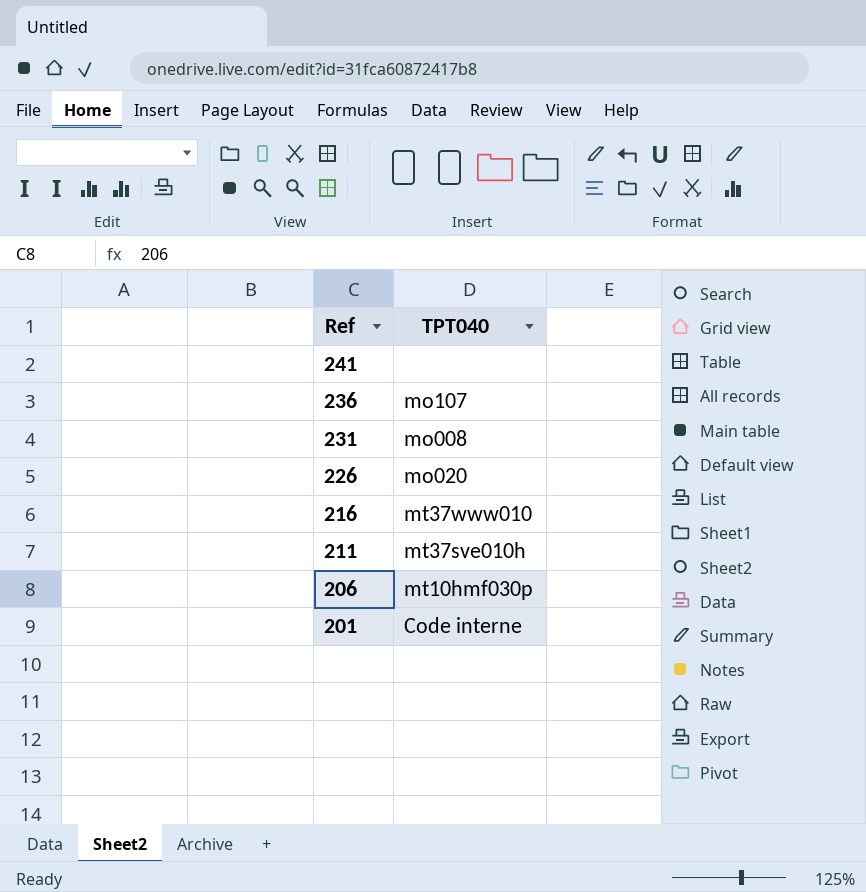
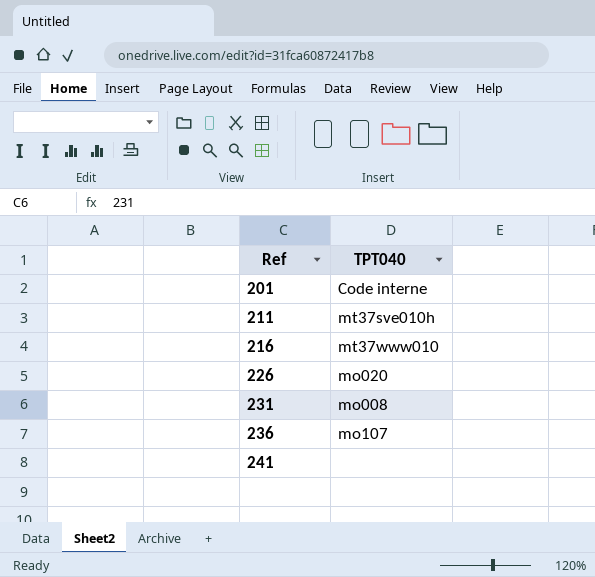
row order: Ref descending -> Ref ascending
row 206: mt10hmf030p -> none

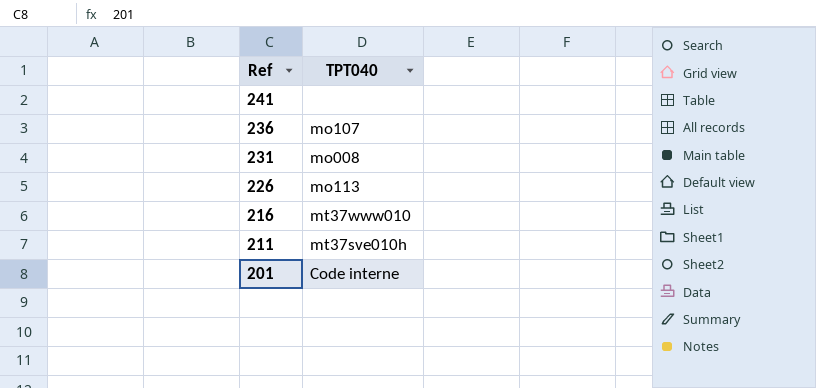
row order: Ref ascending -> Ref descending
226 | TPT040: mo020 -> mo113

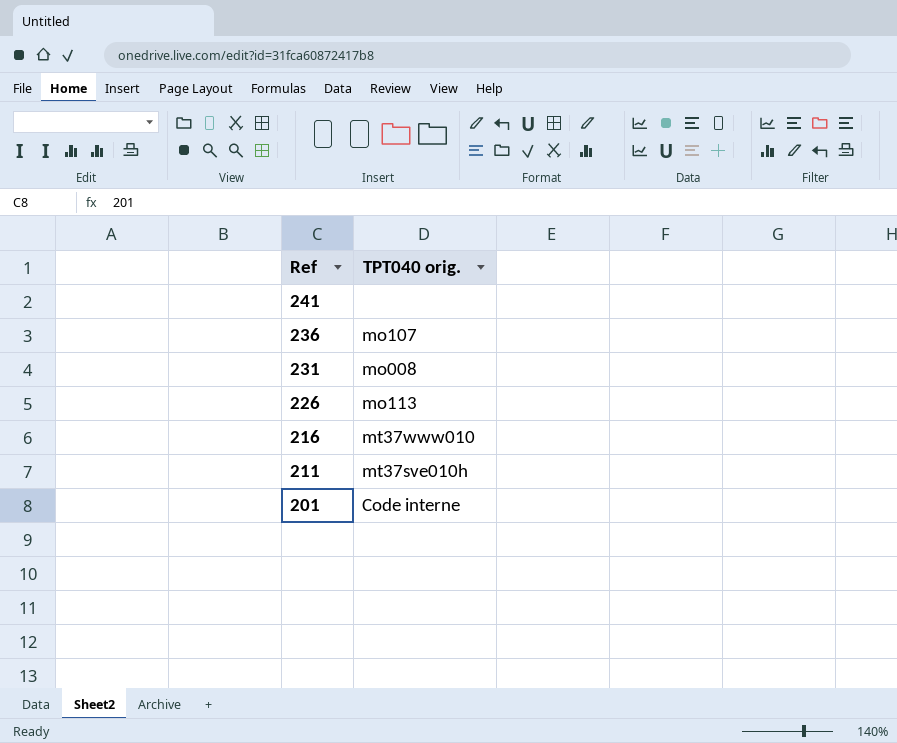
column name: TPT040 -> TPT040 orig.

